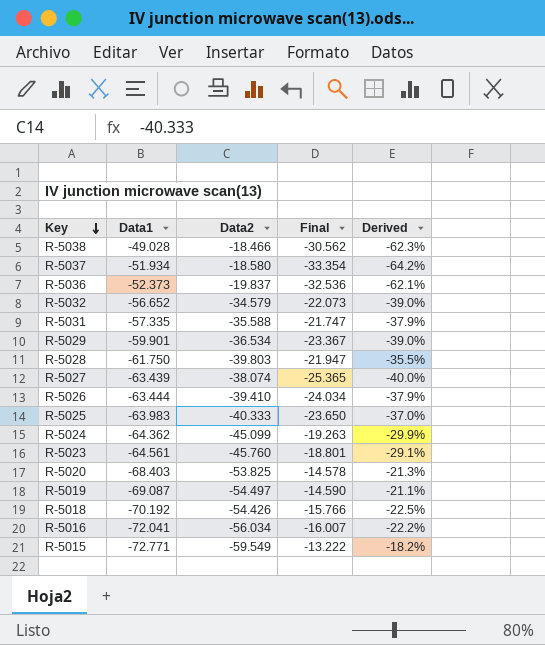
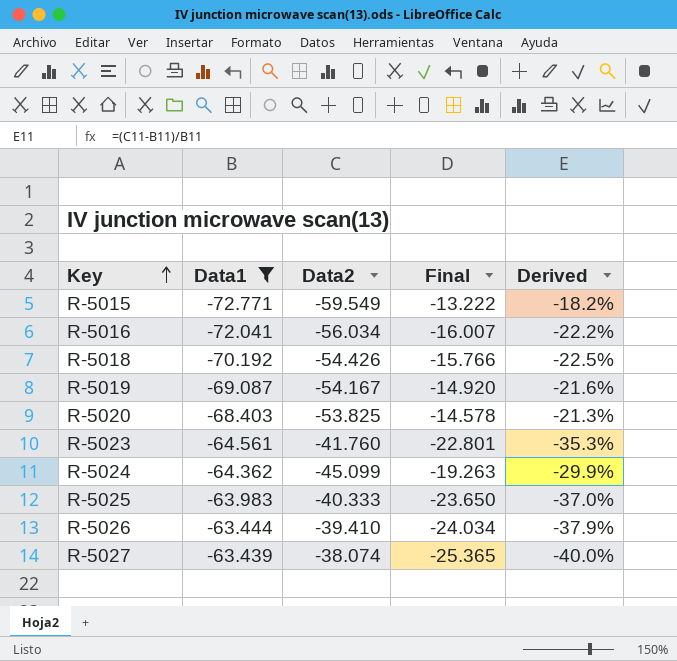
filter: none -> Data1 <= -63.439
row order: Key descending -> Key ascending
R-5019 | Data2: -54.497 -> -54.167
R-5019 | Final: -14.590 -> -14.920
R-5019 | Derived: -21.1% -> -21.6%
R-5023 | Data2: -45.760 -> -41.760
R-5023 | Final: -18.801 -> -22.801
R-5023 | Derived: -29.1% -> -35.3%

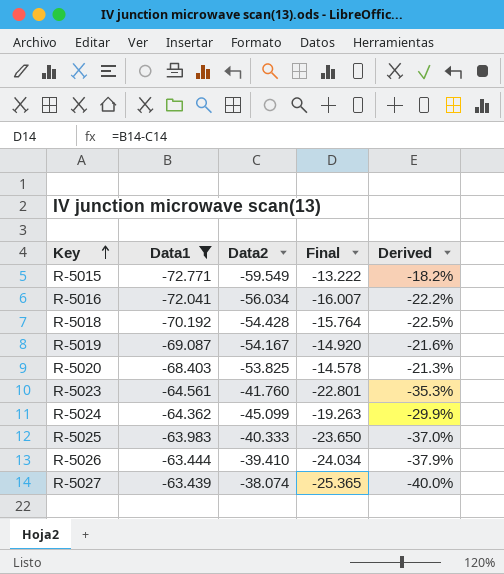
R-5018 | Data2: -54.426 -> -54.428
R-5018 | Final: -15.766 -> -15.764

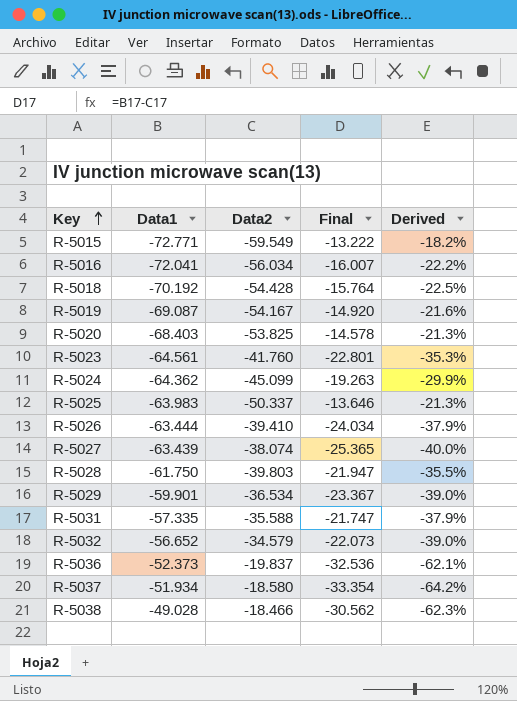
filter: Data1 <= -63.439 -> none
R-5025 | Data2: -40.333 -> -50.337
R-5025 | Final: -23.650 -> -13.646
R-5025 | Derived: -37.0% -> -21.3%

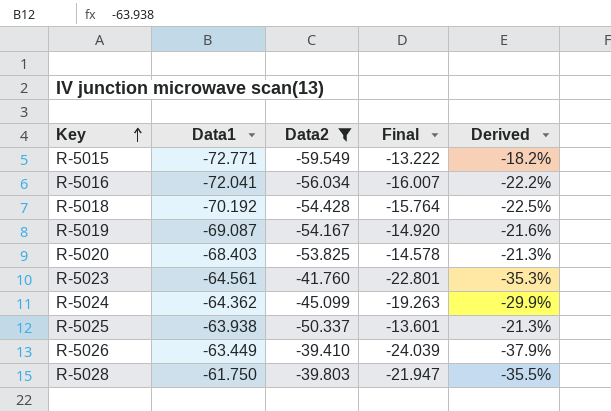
filter: none -> Data2 <= -39.410
R-5025 | Data1: -63.983 -> -63.938
R-5025 | Final: -13.646 -> -13.601
R-5026 | Data1: -63.444 -> -63.449
R-5026 | Final: -24.034 -> -24.039

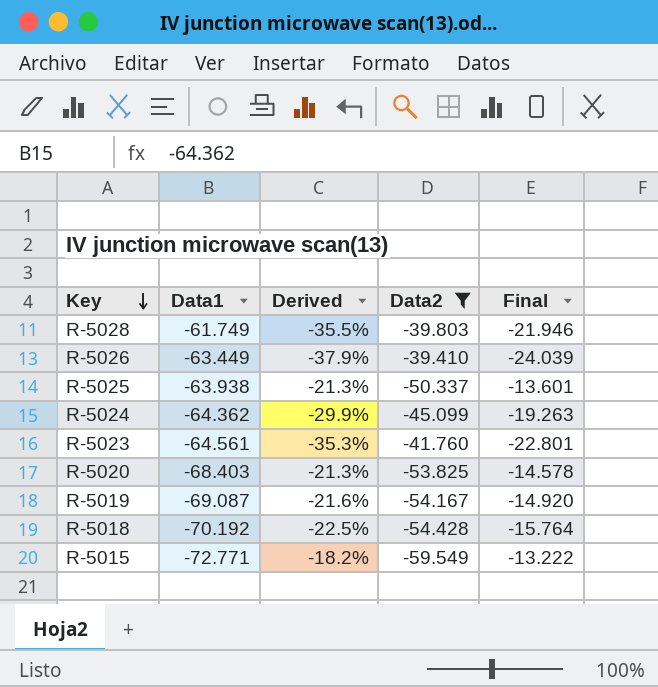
row order: Key ascending -> Key descending
column Derived | position: 5 -> 3
row R-5016: -72.041 | -56.034 | -16.007 | -22.2% -> none
R-5028 | Data1: -61.750 -> -61.749
R-5028 | Final: -21.947 -> -21.946

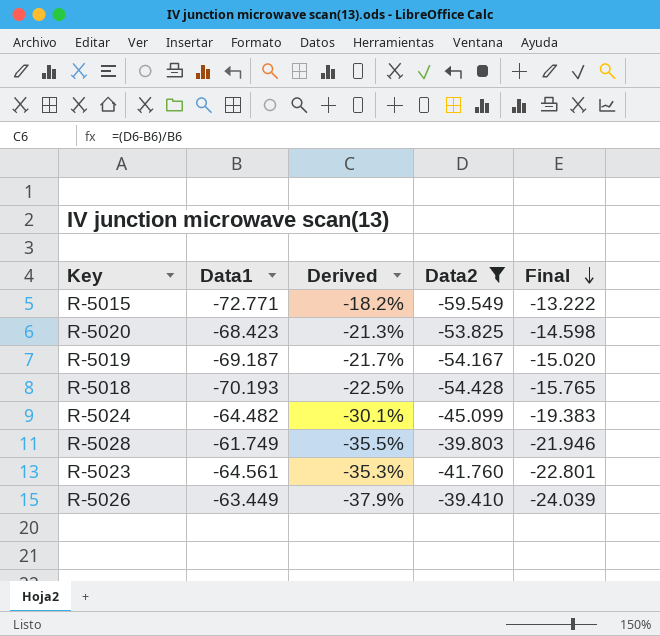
row order: Key descending -> Final descending
row R-5025: -63.938 | -21.3% | -50.337 | -13.601 -> none
R-5020 | Data1: -68.403 -> -68.423
R-5020 | Final: -14.578 -> -14.598
R-5019 | Data1: -69.087 -> -69.187
R-5019 | Derived: -21.6% -> -21.7%
R-5019 | Final: -14.920 -> -15.020
R-5018 | Data1: -70.192 -> -70.193
R-5018 | Final: -15.764 -> -15.765
R-5024 | Data1: -64.362 -> -64.482
R-5024 | Derived: -29.9% -> -30.1%
R-5024 | Final: -19.263 -> -19.383

